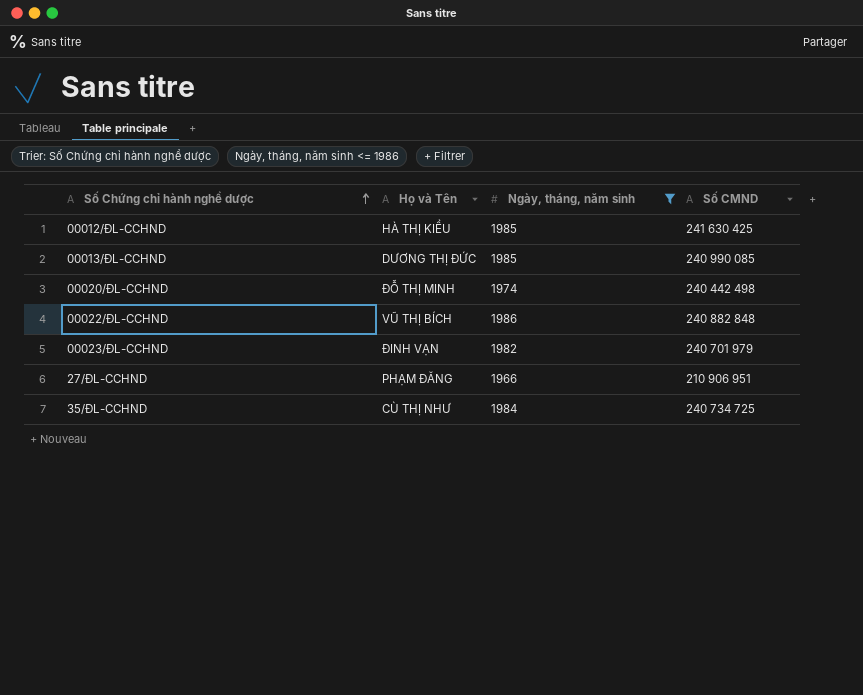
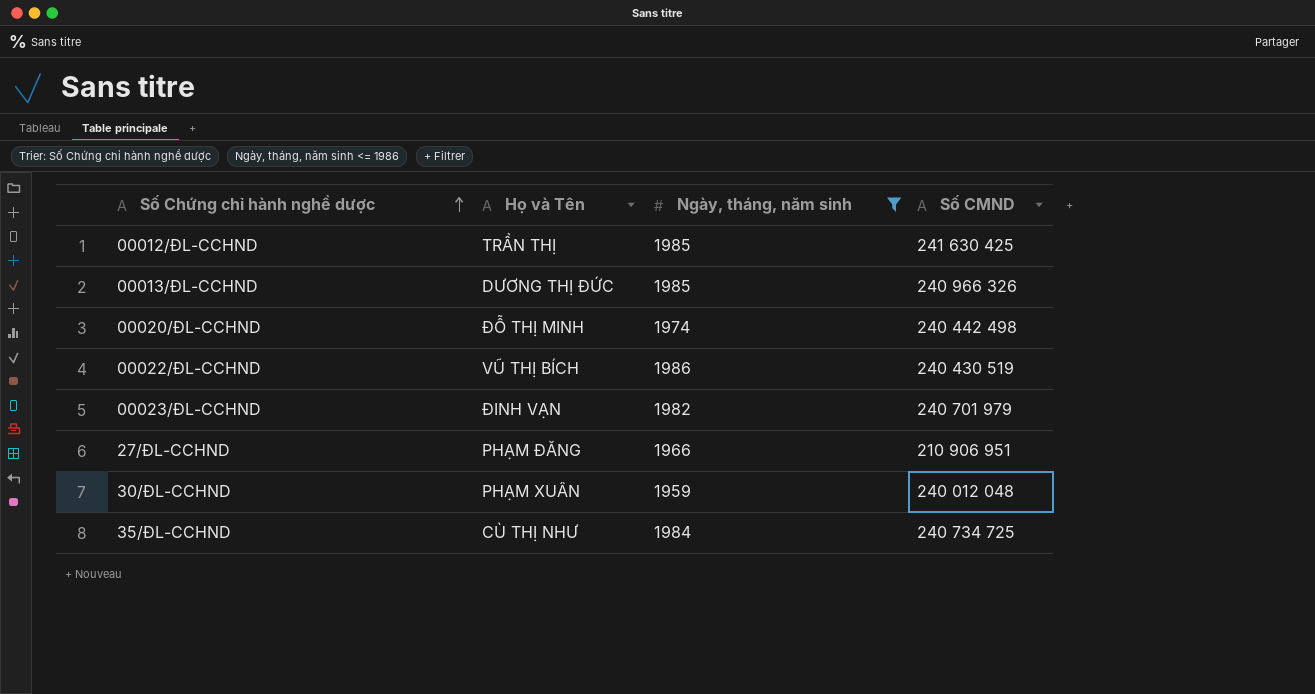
00012/ĐL-CCHND | Họ và Tên: HÀ THỊ KIỀU -> TRẦN THỊ
00013/ĐL-CCHND | Số CMND: 240 990 085 -> 240 966 326
00022/ĐL-CCHND | Số CMND: 240 882 848 -> 240 430 519
row 30/ĐL-CCHND: none -> PHẠM XUÂN | 1959 | 240 012 048

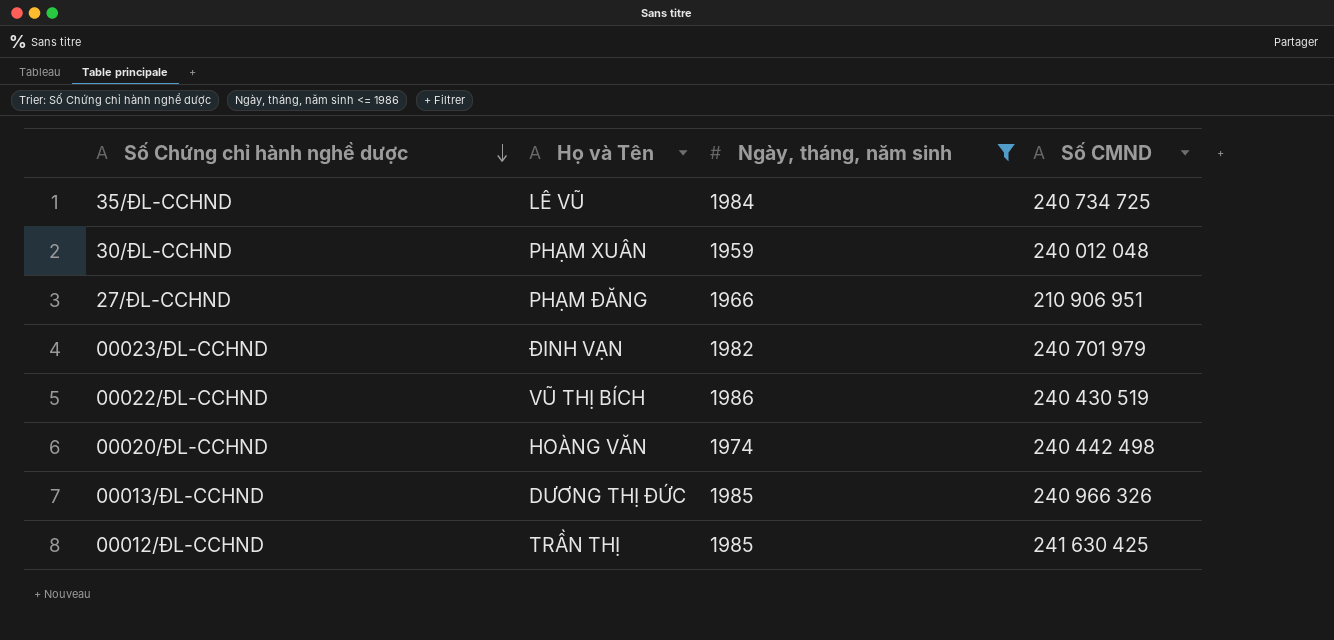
row order: Số Chứng chỉ hành nghề dược ascending -> Số Chứng chỉ hành nghề dược descending
35/ĐL-CCHND | Họ và Tên: CÙ THỊ NHƯ -> LÊ VŨ
00020/ĐL-CCHND | Họ và Tên: ĐỖ THỊ MINH -> HOÀNG VĂN

